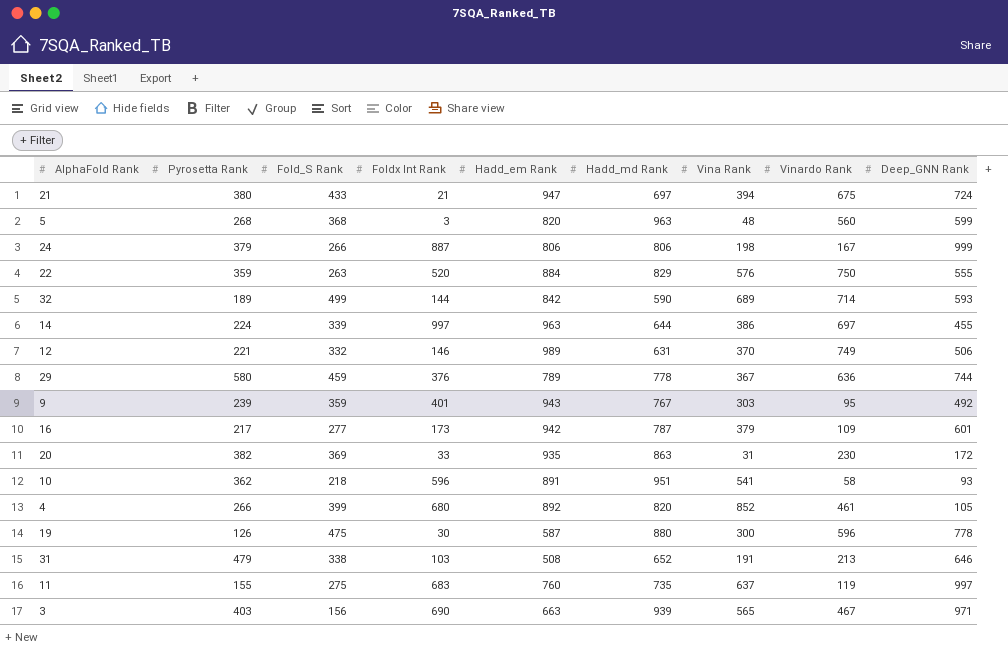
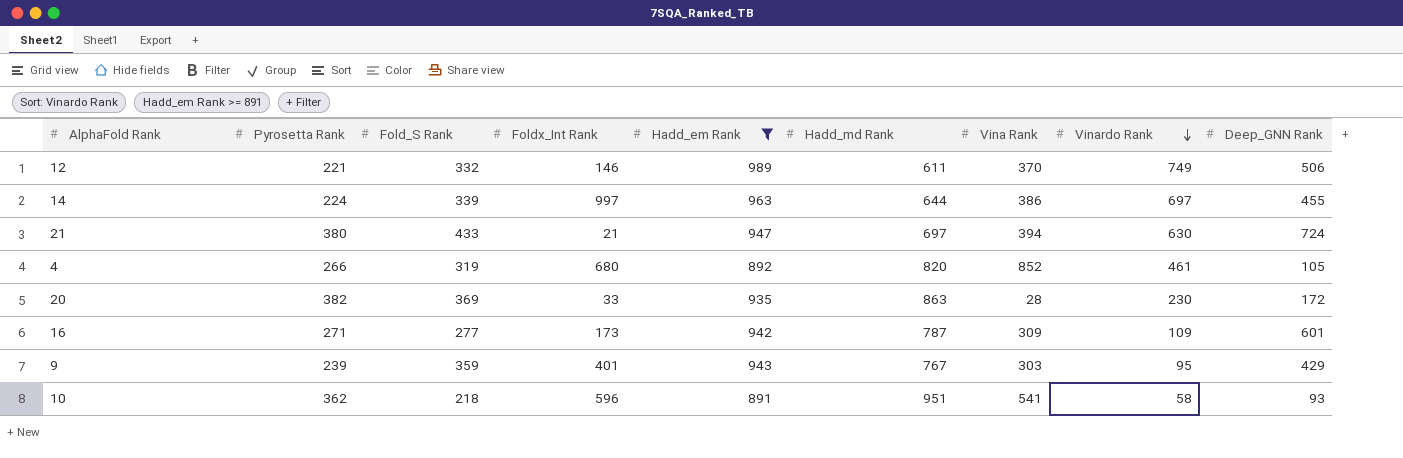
filter: none -> Hadd_em Rank >= 891
row order: none -> Vinardo Rank descending
column name: Foldx Int Rank -> Foldx_Int Rank
12 | Hadd_md Rank: 631 -> 611
21 | Vinardo Rank: 675 -> 630
4 | Fold_S Rank: 399 -> 319
20 | Vina Rank: 31 -> 28
16 | Pyrosetta Rank: 217 -> 271
16 | Vina Rank: 379 -> 309
9 | Deep_GNN Rank: 492 -> 429

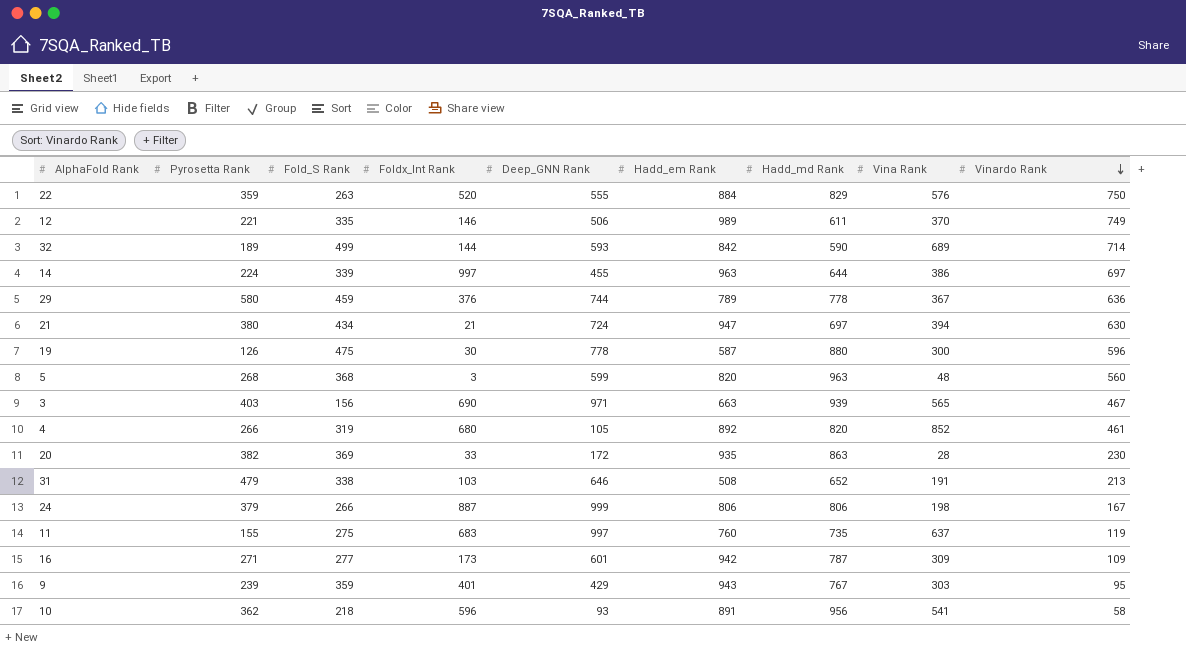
filter: Hadd_em Rank >= 891 -> none
column Deep_GNN Rank | position: 9 -> 5
12 | Fold_S Rank: 332 -> 335
21 | Fold_S Rank: 433 -> 434
10 | Hadd_md Rank: 951 -> 956

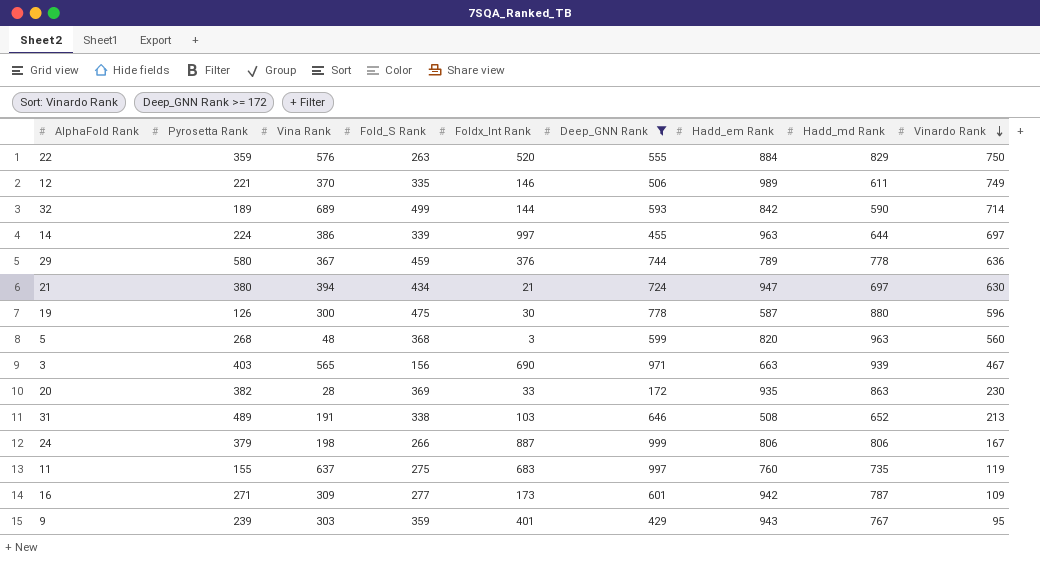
filter: none -> Deep_GNN Rank >= 172
column Vina Rank | position: 8 -> 3
31 | Pyrosetta Rank: 479 -> 489

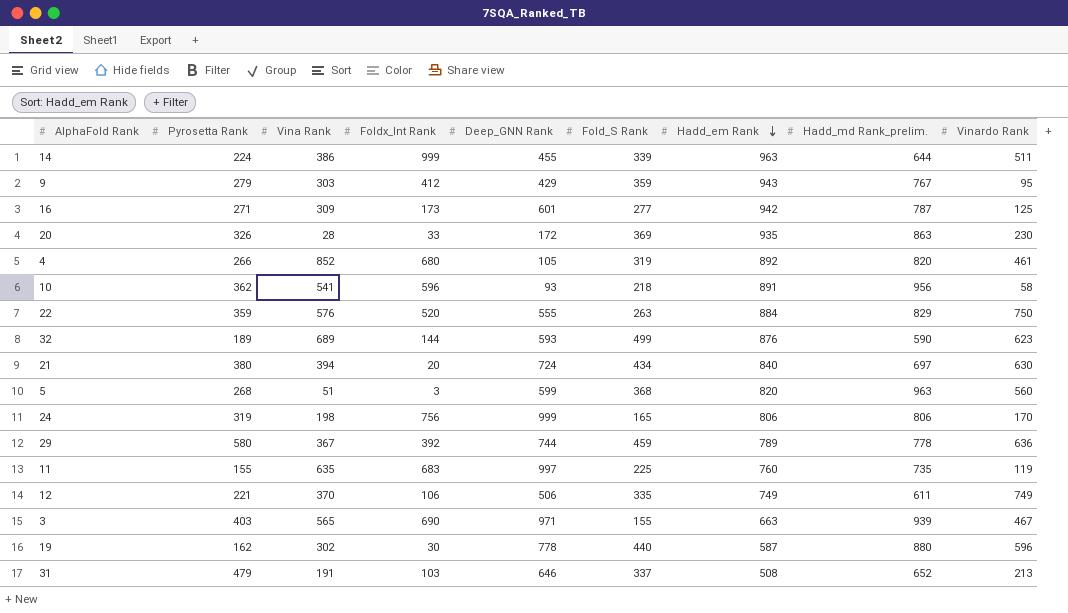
filter: Deep_GNN Rank >= 172 -> none
row order: Vinardo Rank descending -> Hadd_em Rank descending
column Fold_S Rank | position: 4 -> 6
column name: Hadd_md Rank -> Hadd_md Rank_prelim.
14 | Foldx_Int Rank: 997 -> 999
14 | Vinardo Rank: 697 -> 511
9 | Pyrosetta Rank: 239 -> 279
9 | Foldx_Int Rank: 401 -> 412
16 | Vinardo Rank: 109 -> 125
20 | Pyrosetta Rank: 382 -> 326
32 | Hadd_em Rank: 842 -> 876
32 | Vinardo Rank: 714 -> 623
21 | Foldx_Int Rank: 21 -> 20
21 | Hadd_em Rank: 947 -> 840
5 | Vina Rank: 48 -> 51
24 | Pyrosetta Rank: 379 -> 319
24 | Foldx_Int Rank: 887 -> 756
24 | Fold_S Rank: 266 -> 165
24 | Vinardo Rank: 167 -> 170
29 | Foldx_Int Rank: 376 -> 392
11 | Vina Rank: 637 -> 635
11 | Fold_S Rank: 275 -> 225
12 | Foldx_Int Rank: 146 -> 106
12 | Hadd_em Rank: 989 -> 749
3 | Fold_S Rank: 156 -> 155
19 | Pyrosetta Rank: 126 -> 162
19 | Vina Rank: 300 -> 302
19 | Fold_S Rank: 475 -> 440
31 | Pyrosetta Rank: 489 -> 479
31 | Fold_S Rank: 338 -> 337

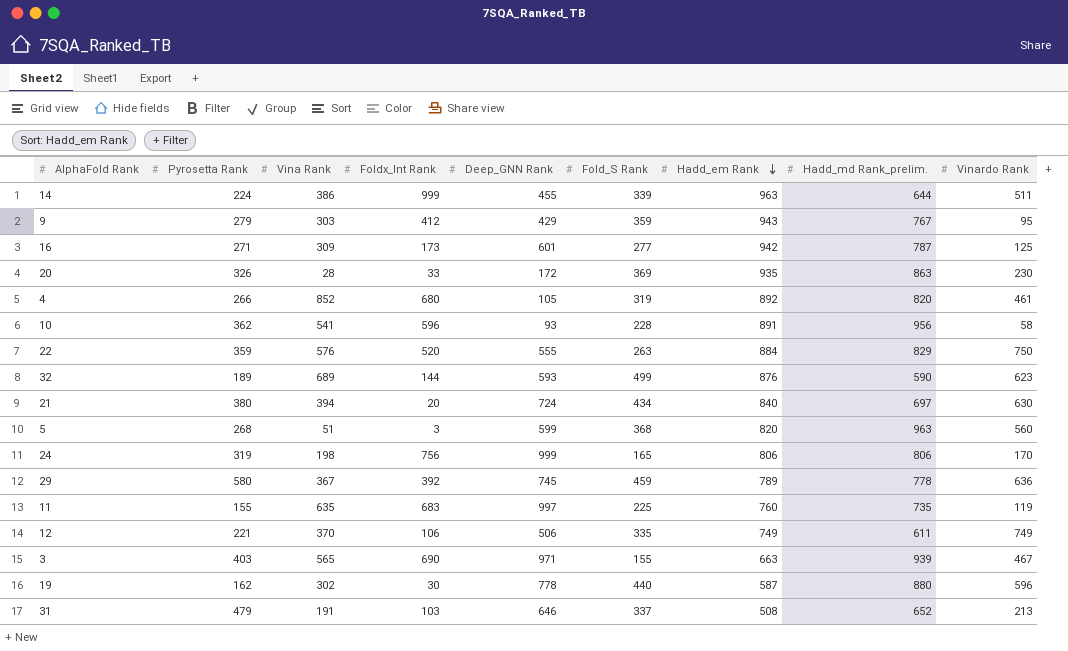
10 | Fold_S Rank: 218 -> 228
29 | Deep_GNN Rank: 744 -> 745

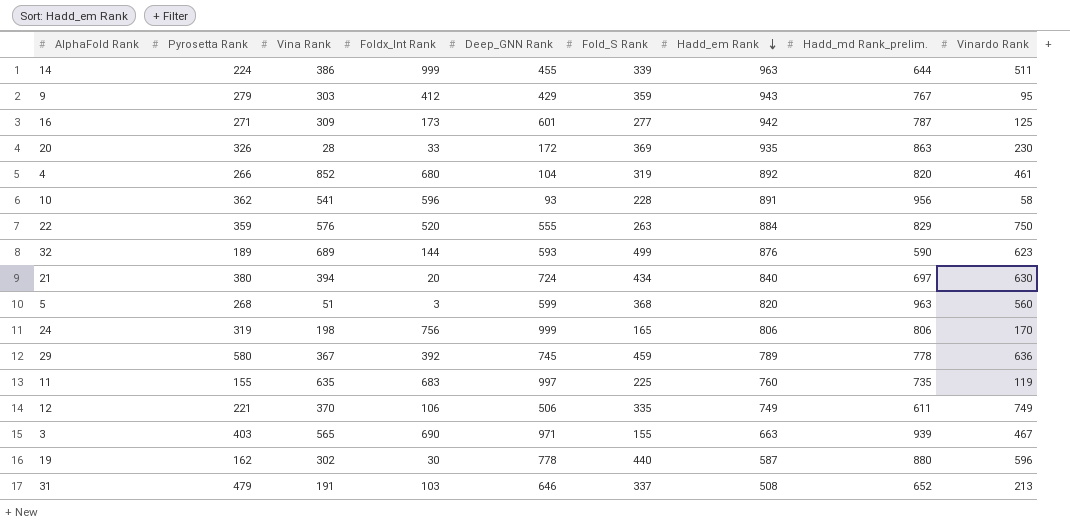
4 | Deep_GNN Rank: 105 -> 104

